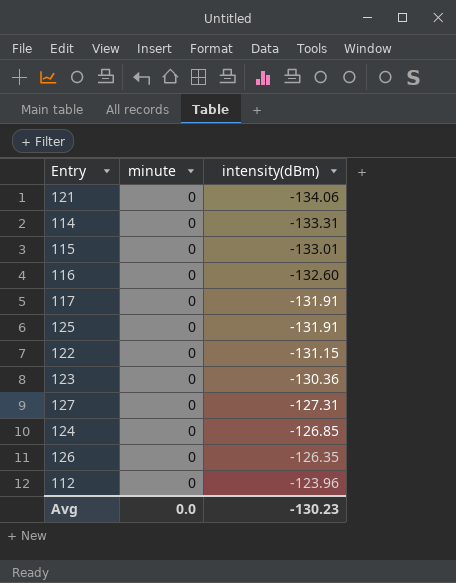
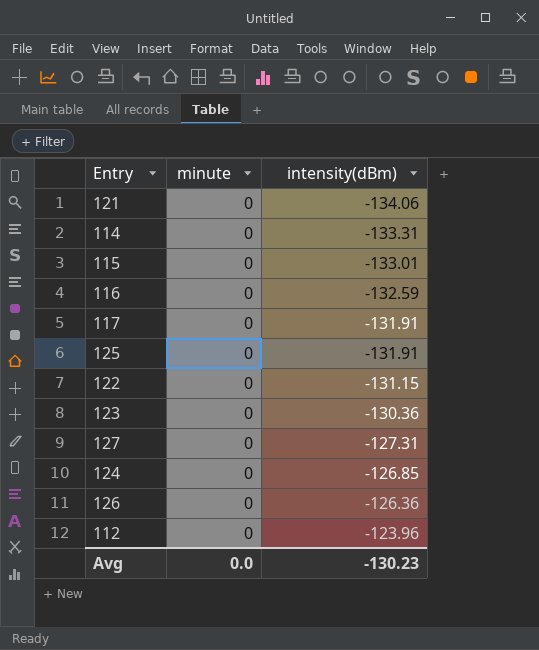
116 | intensity(dBm): -132.60 -> -132.59
126 | intensity(dBm): -126.35 -> -126.36

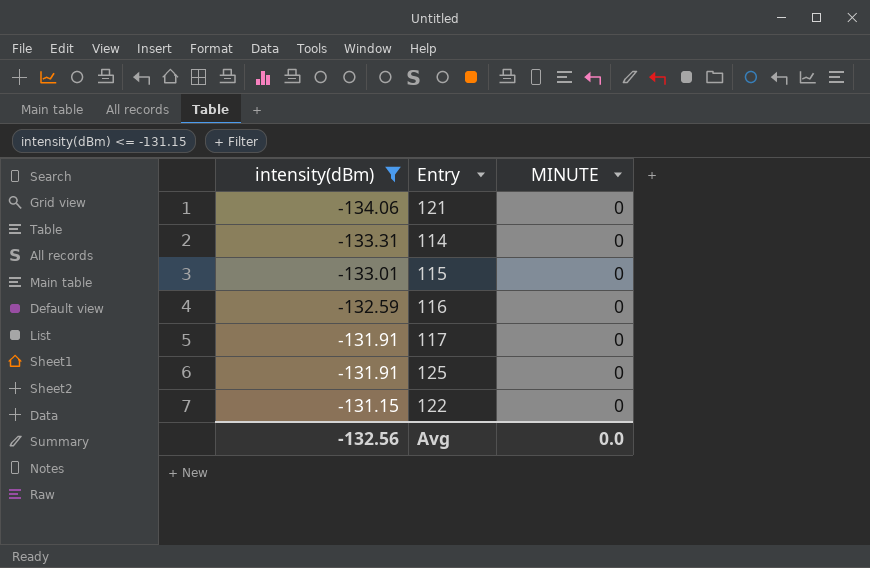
filter: none -> intensity(dBm) <= -131.15
column intensity(dBm) | position: 3 -> 1
column name: minute -> MINUTE
Avg | intensity(dBm): -130.23 -> -132.56

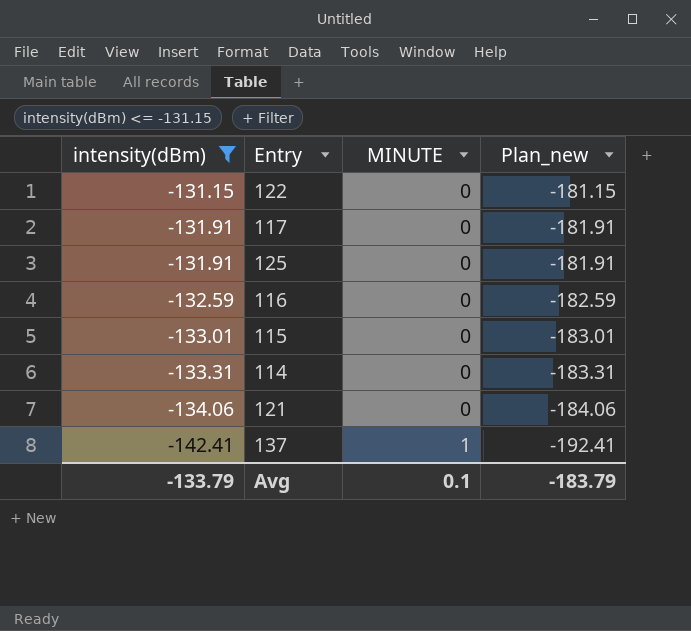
row order: intensity(dBm) ascending -> intensity(dBm) descending
column Plan_new | formula: none -> [intensity(dBm)] - 50
row 137: none -> -142.41 | 1 | -192.41
Avg | intensity(dBm): -132.56 -> -133.79
Avg | MINUTE: 0.0 -> 0.1

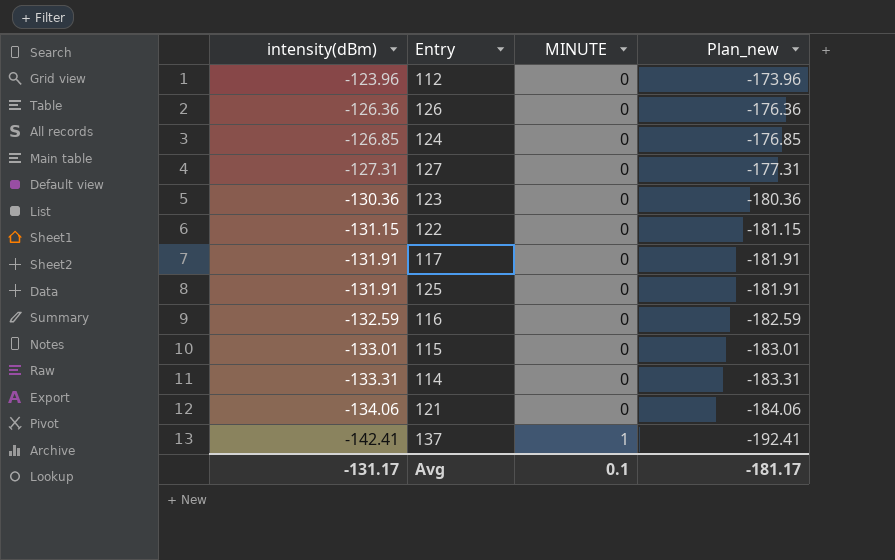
filter: intensity(dBm) <= -131.15 -> none
Avg | intensity(dBm): -133.79 -> -131.17
Avg | Plan_new: -183.79 -> -181.17

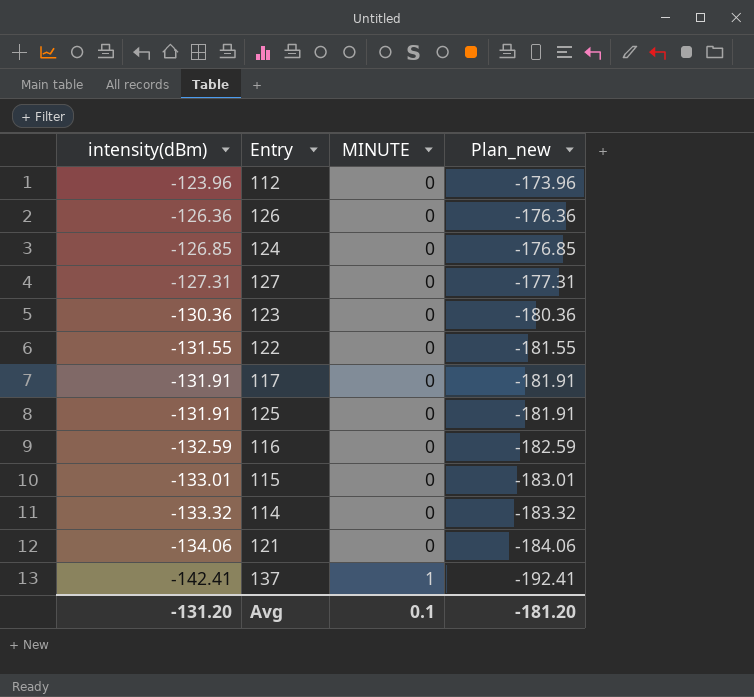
122 | intensity(dBm): -131.15 -> -131.55
122 | Plan_new: -181.15 -> -181.55
114 | intensity(dBm): -133.31 -> -133.32
114 | Plan_new: -183.31 -> -183.32
Avg | intensity(dBm): -131.17 -> -131.20
Avg | Plan_new: -181.17 -> -181.20

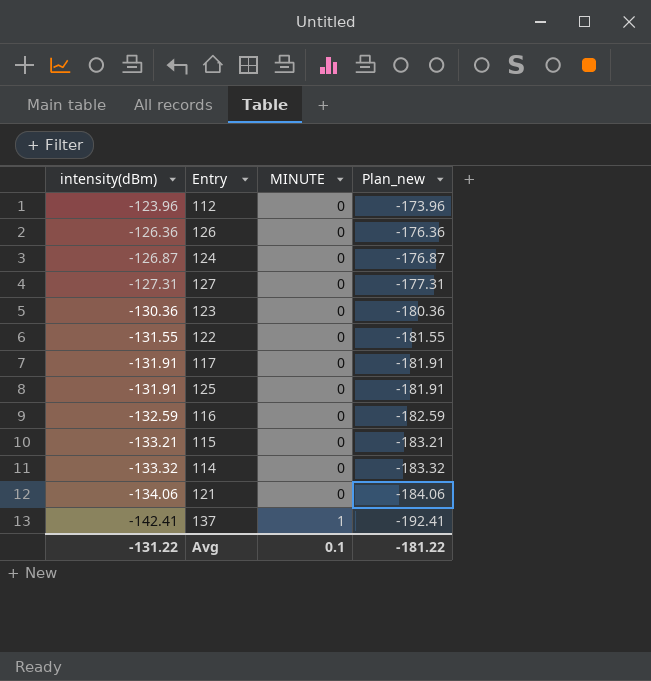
124 | intensity(dBm): -126.85 -> -126.87
124 | Plan_new: -176.85 -> -176.87
115 | intensity(dBm): -133.01 -> -133.21
115 | Plan_new: -183.01 -> -183.21
Avg | intensity(dBm): -131.20 -> -131.22
Avg | Plan_new: -181.20 -> -181.22

